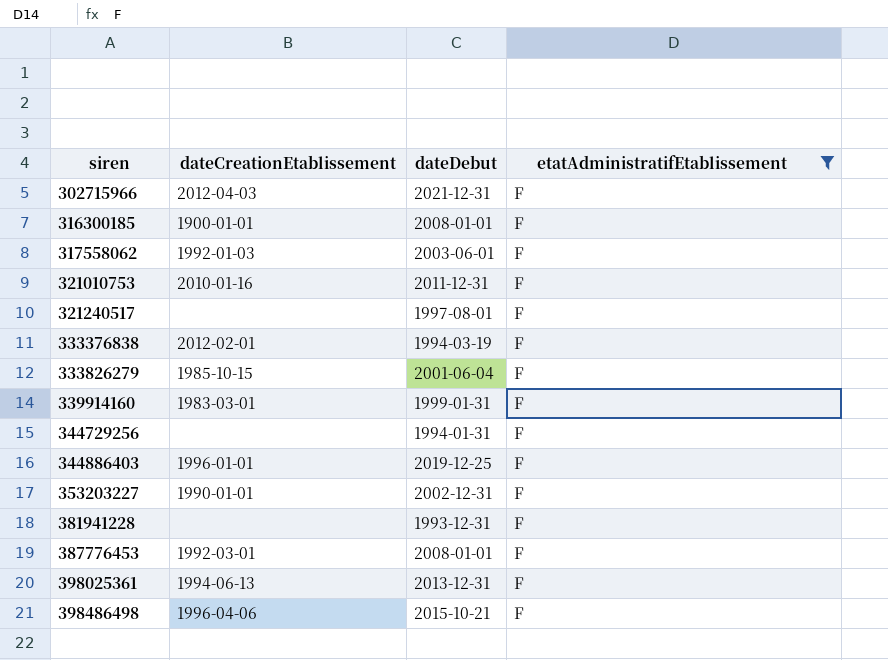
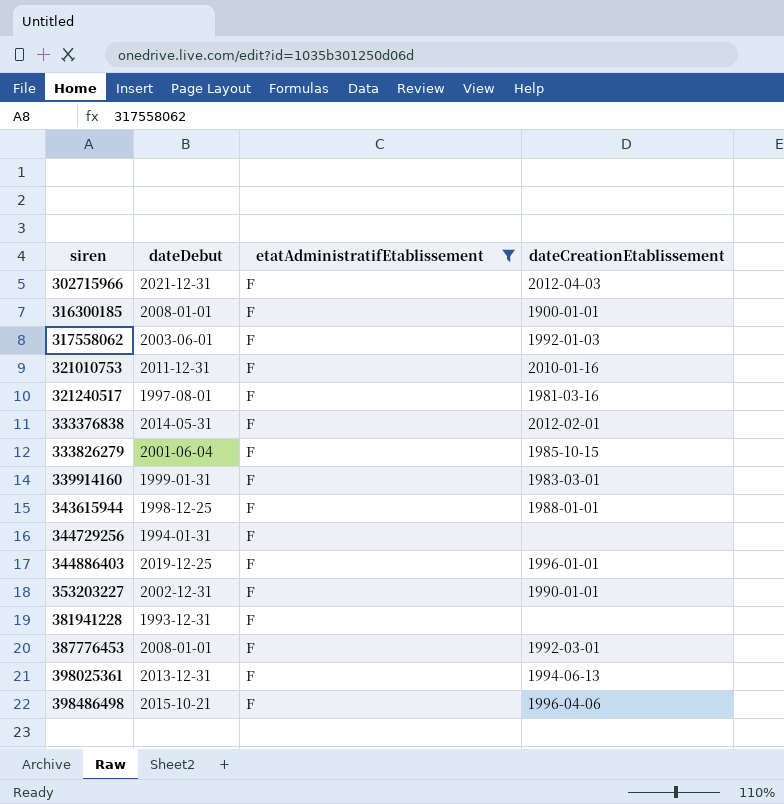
column dateCreationEtablissement | position: 2 -> 4
321240517 | dateCreationEtablissement: none -> 1981-03-16
333376838 | dateDebut: 1994-03-19 -> 2014-05-31
row 343615944: none -> 1998-12-25 | F | 1988-01-01

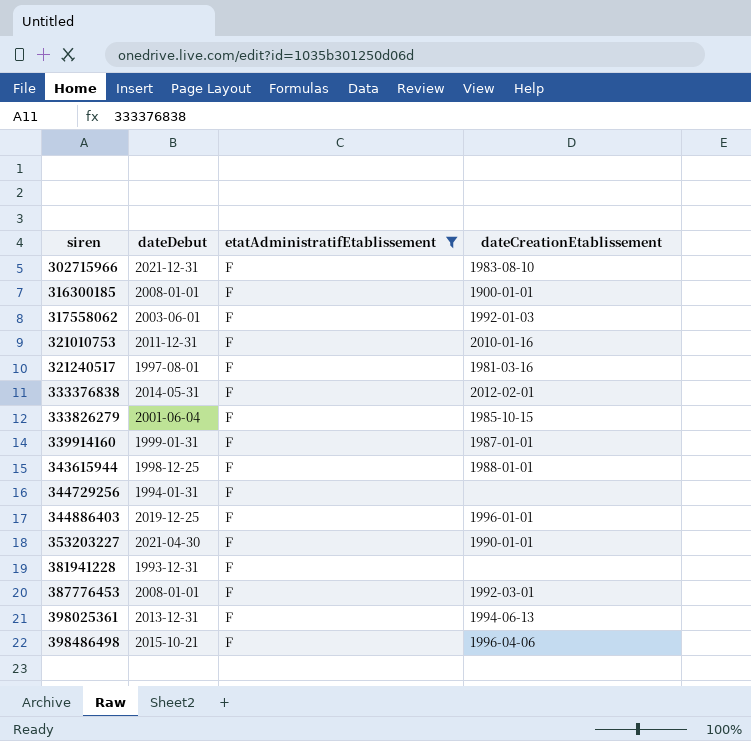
302715966 | dateCreationEtablissement: 2012-04-03 -> 1983-08-10
339914160 | dateCreationEtablissement: 1983-03-01 -> 1987-01-01
353203227 | dateDebut: 2002-12-31 -> 2021-04-30

